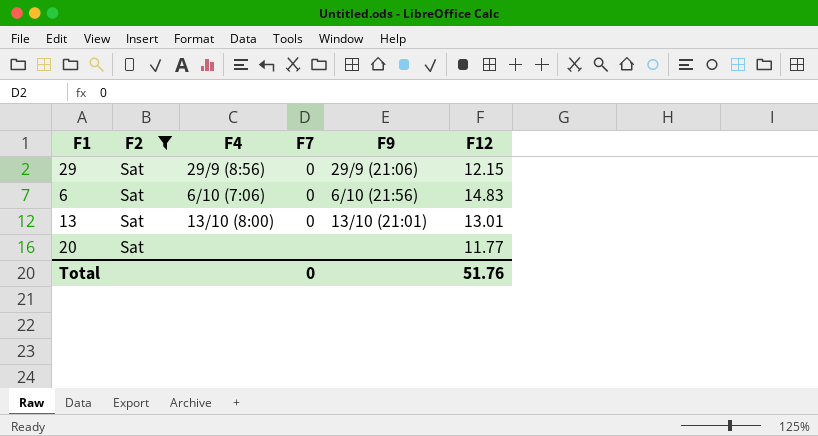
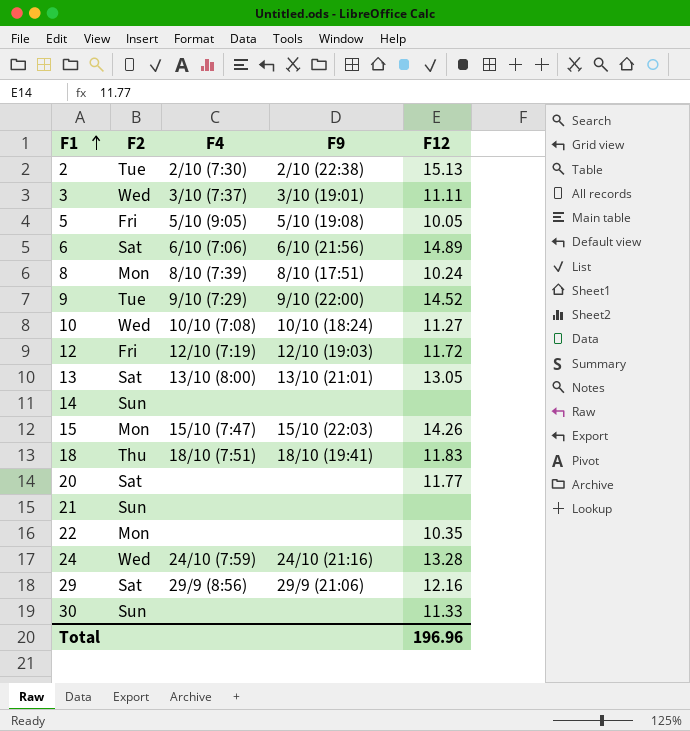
filter: F2 = Sat -> none
row order: none -> F1 ascending
column F7 | position: 4 -> none
6 | F12: 14.83 -> 14.89
13 | F12: 13.01 -> 13.05
29 | F12: 12.15 -> 12.16
Total | F12: 51.76 -> 196.96

